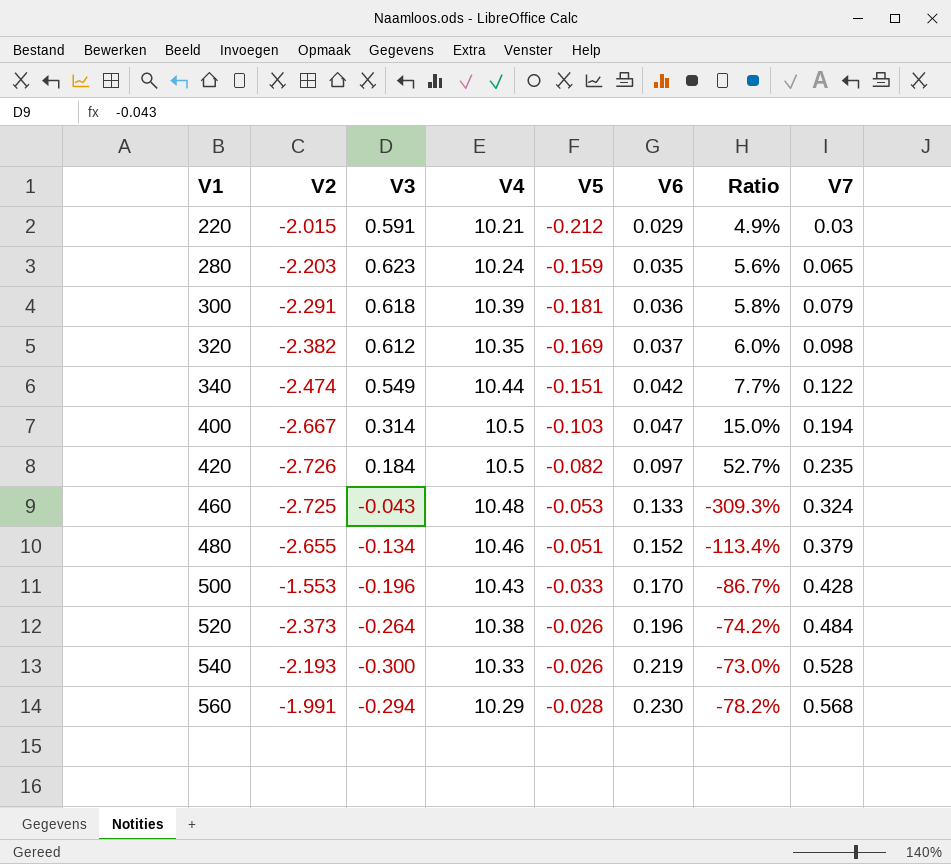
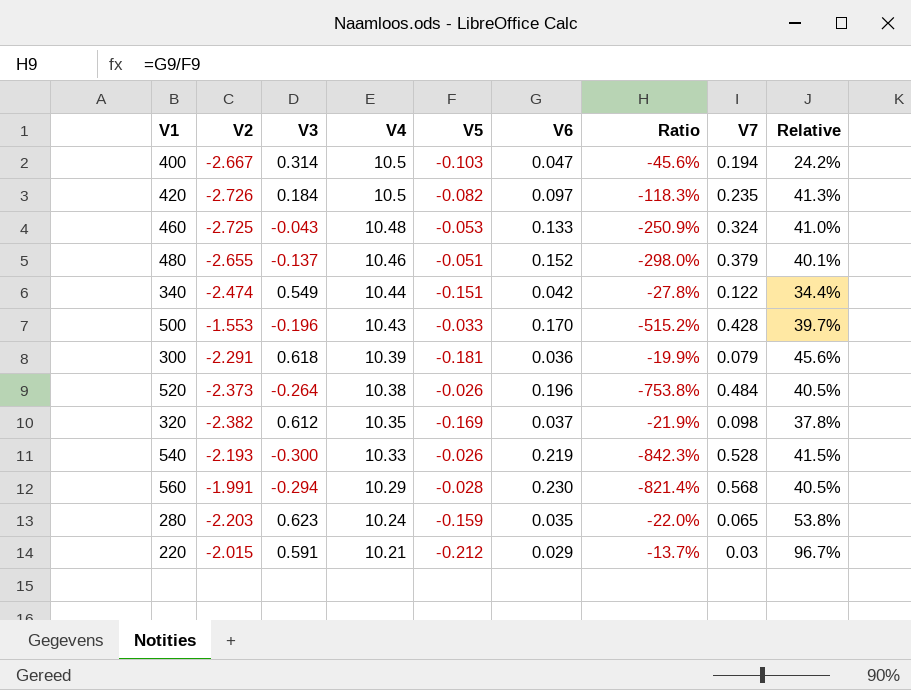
row order: V1 ascending -> V4 descending
column Ratio | formula: [V6] / [V3] -> [V6] / [V5]
column Relative | formula: none -> [V6] / [V7]
480 | V3: -0.134 -> -0.137

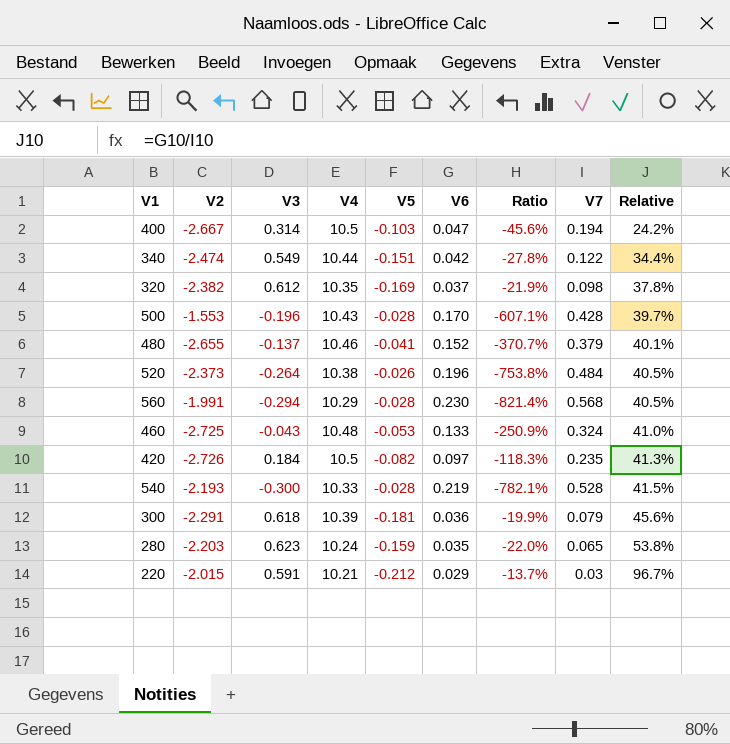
row order: V4 descending -> Relative ascending
500 | V5: -0.033 -> -0.028
500 | Ratio: -515.2% -> -607.1%
480 | V5: -0.051 -> -0.041
480 | Ratio: -298.0% -> -370.7%
540 | V5: -0.026 -> -0.028
540 | Ratio: -842.3% -> -782.1%

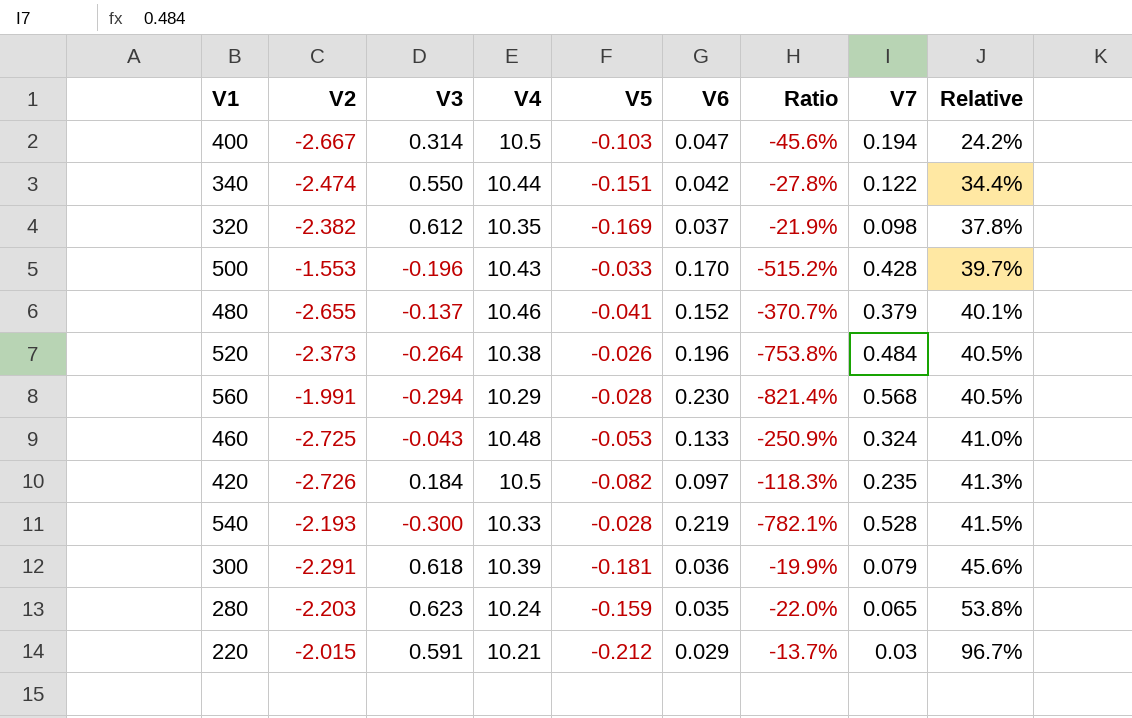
340 | V3: 0.549 -> 0.550
500 | V5: -0.028 -> -0.033
500 | Ratio: -607.1% -> -515.2%

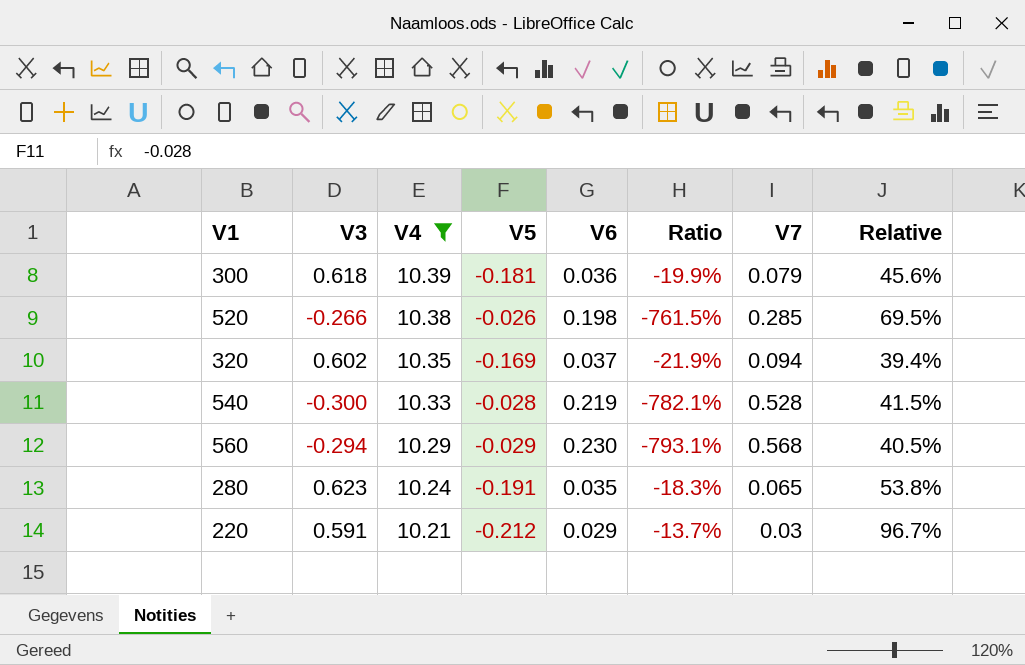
filter: none -> V4 <= 10.39
row order: Relative ascending -> V4 descending
column V2 | position: 2 -> none
520 | V3: -0.264 -> -0.266
520 | V6: 0.196 -> 0.198
520 | Ratio: -753.8% -> -761.5%
520 | V7: 0.484 -> 0.285
520 | Relative: 40.5% -> 69.5%
320 | V3: 0.612 -> 0.602
320 | V7: 0.098 -> 0.094
320 | Relative: 37.8% -> 39.4%
560 | V5: -0.028 -> -0.029
560 | Ratio: -821.4% -> -793.1%
280 | V5: -0.159 -> -0.191
280 | Ratio: -22.0% -> -18.3%

